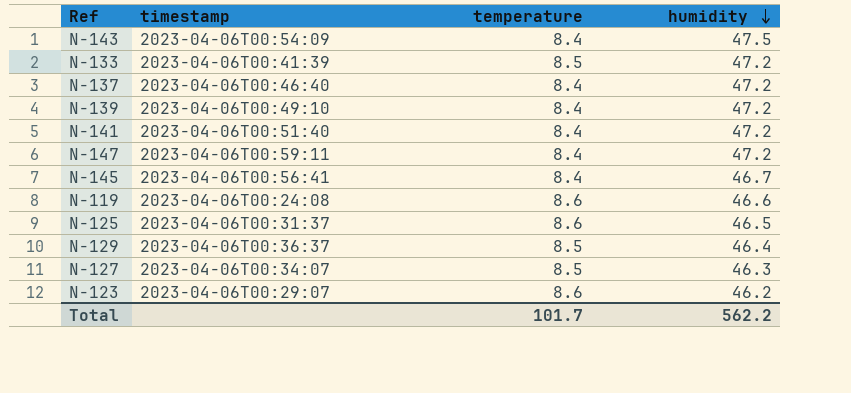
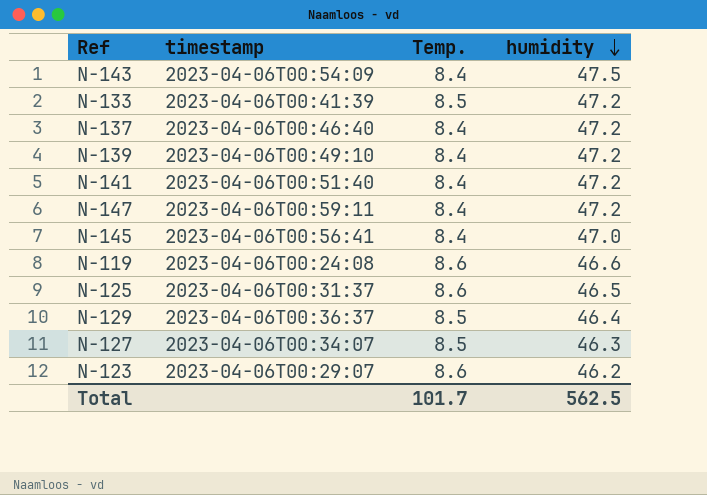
column name: temperature -> Temp.
N-145 | humidity: 46.7 -> 47.0
Total | humidity: 562.2 -> 562.5

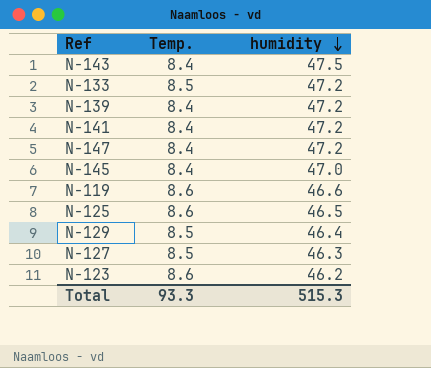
column timestamp | position: 2 -> none
row N-137: 2023-04-06T00:46:40 | 8.4 | 47.2 -> none
Total | Temp.: 101.7 -> 93.3
Total | humidity: 562.5 -> 515.3

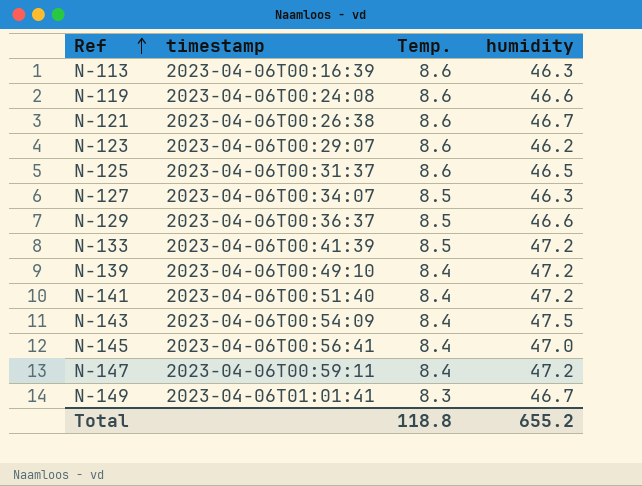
row order: humidity descending -> Ref ascending
column timestamp | position: none -> 2
row N-113: none -> 2023-04-06T00:16:39 | 8.6 | 46.3
row N-121: none -> 2023-04-06T00:26:38 | 8.6 | 46.7
N-129 | humidity: 46.4 -> 46.6
row N-149: none -> 2023-04-06T01:01:41 | 8.3 | 46.7
Total | Temp.: 93.3 -> 118.8
Total | humidity: 515.3 -> 655.2

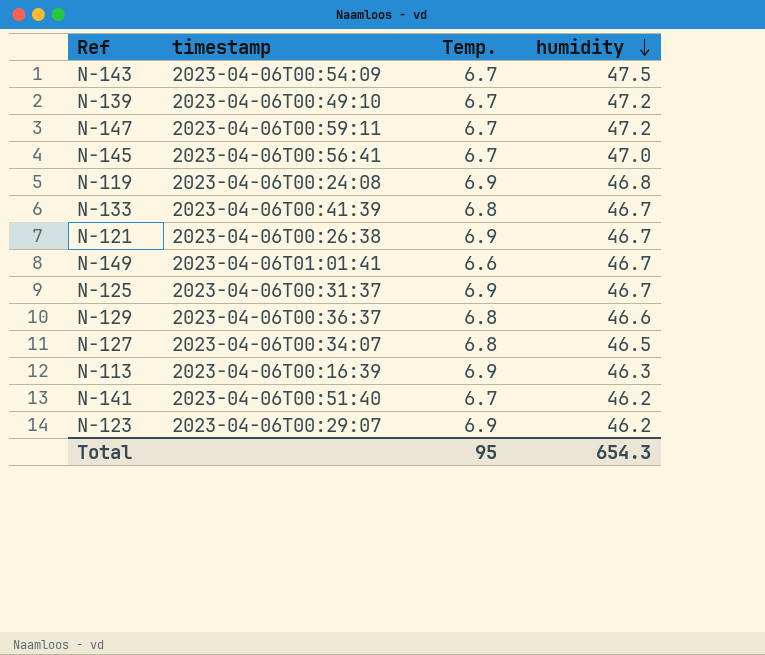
row order: Ref ascending -> humidity descending
N-143 | Temp.: 8.4 -> 6.7
N-139 | Temp.: 8.4 -> 6.7
N-147 | Temp.: 8.4 -> 6.7
N-145 | Temp.: 8.4 -> 6.7
N-119 | Temp.: 8.6 -> 6.9
N-119 | humidity: 46.6 -> 46.8
N-133 | Temp.: 8.5 -> 6.8
N-133 | humidity: 47.2 -> 46.7
N-121 | Temp.: 8.6 -> 6.9
N-149 | Temp.: 8.3 -> 6.6
N-125 | Temp.: 8.6 -> 6.9
N-125 | humidity: 46.5 -> 46.7
N-129 | Temp.: 8.5 -> 6.8
N-127 | Temp.: 8.5 -> 6.8
N-127 | humidity: 46.3 -> 46.5
N-113 | Temp.: 8.6 -> 6.9
N-141 | Temp.: 8.4 -> 6.7
N-141 | humidity: 47.2 -> 46.2
N-123 | Temp.: 8.6 -> 6.9
Total | Temp.: 118.8 -> 95
Total | humidity: 655.2 -> 654.3

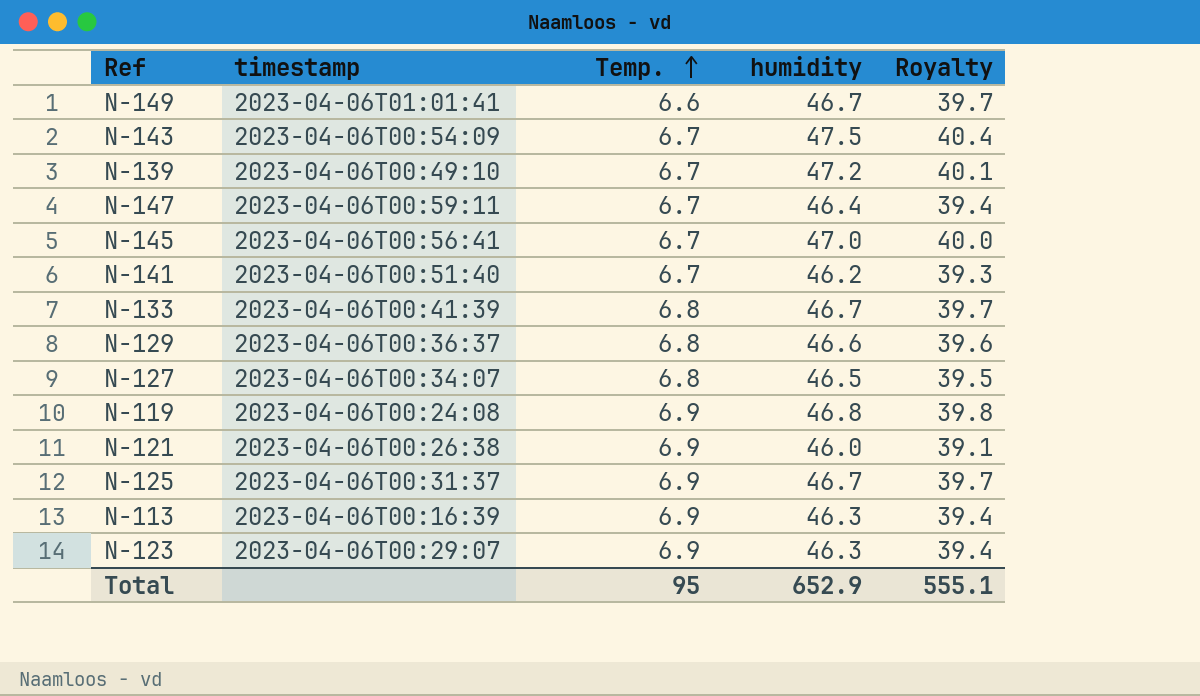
row order: humidity descending -> Temp. ascending
column Royalty | formula: none -> [humidity] * 0.85
N-147 | humidity: 47.2 -> 46.4
N-121 | humidity: 46.7 -> 46.0
N-123 | humidity: 46.2 -> 46.3
Total | humidity: 654.3 -> 652.9

